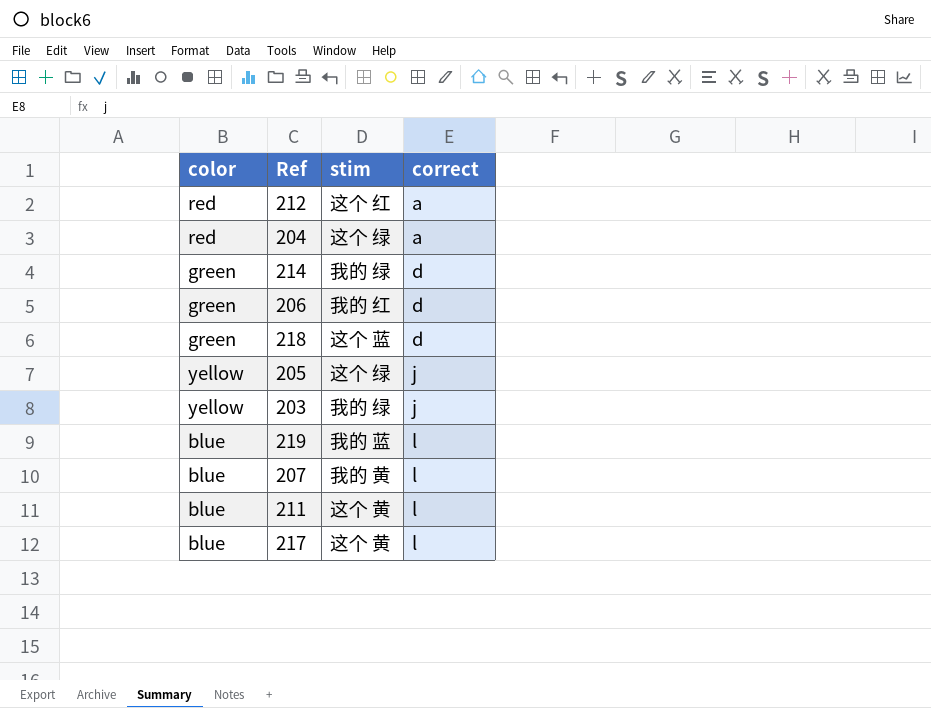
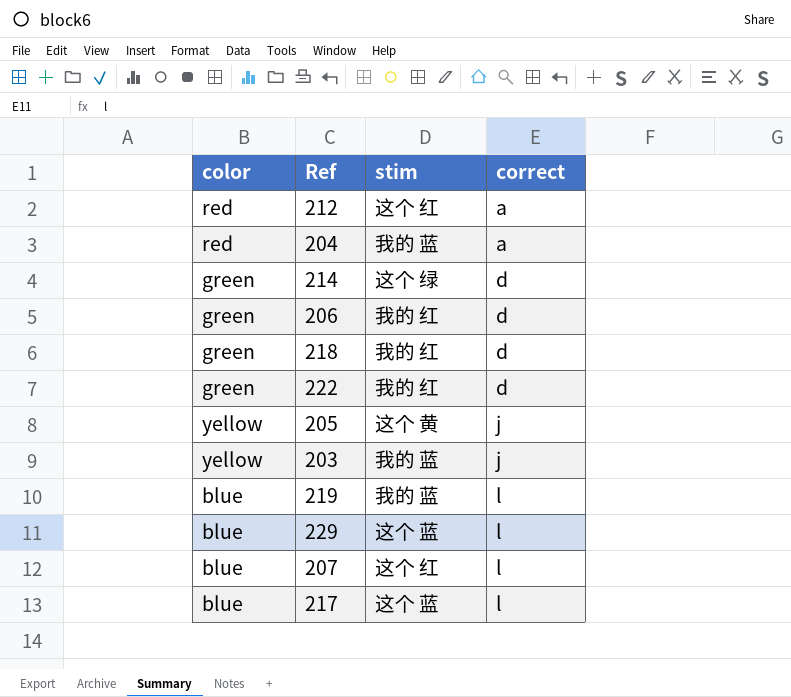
row 211: blue | 这个 黄 | l -> none
204 | stim: 这个 绿 -> 我的 蓝
214 | stim: 我的 绿 -> 这个 绿
218 | stim: 这个 蓝 -> 我的 红
row 222: none -> green | 我的 红 | d
205 | stim: 这个 绿 -> 这个 黄
203 | stim: 我的 绿 -> 我的 蓝
row 229: none -> blue | 这个 蓝 | l
207 | stim: 我的 黄 -> 这个 红
217 | stim: 这个 黄 -> 这个 蓝

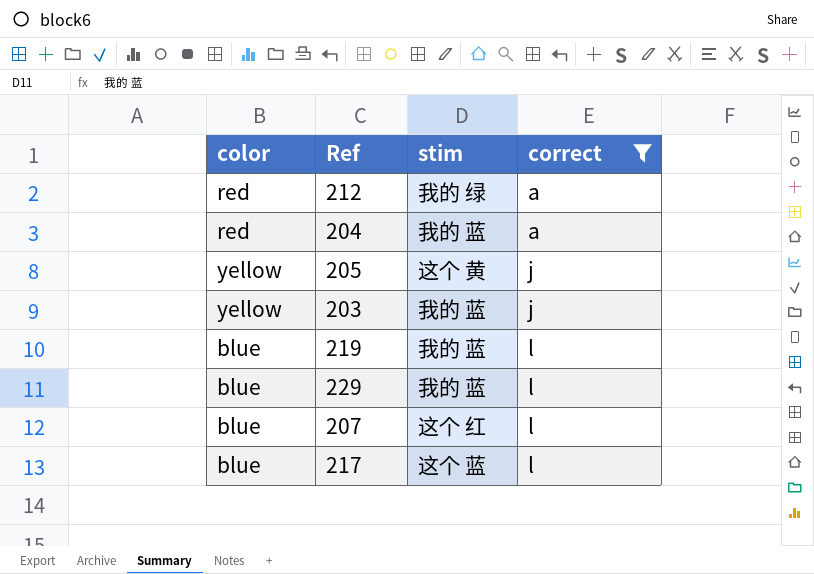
filter: none -> correct != d
212 | stim: 这个 红 -> 我的 绿
229 | stim: 这个 蓝 -> 我的 蓝

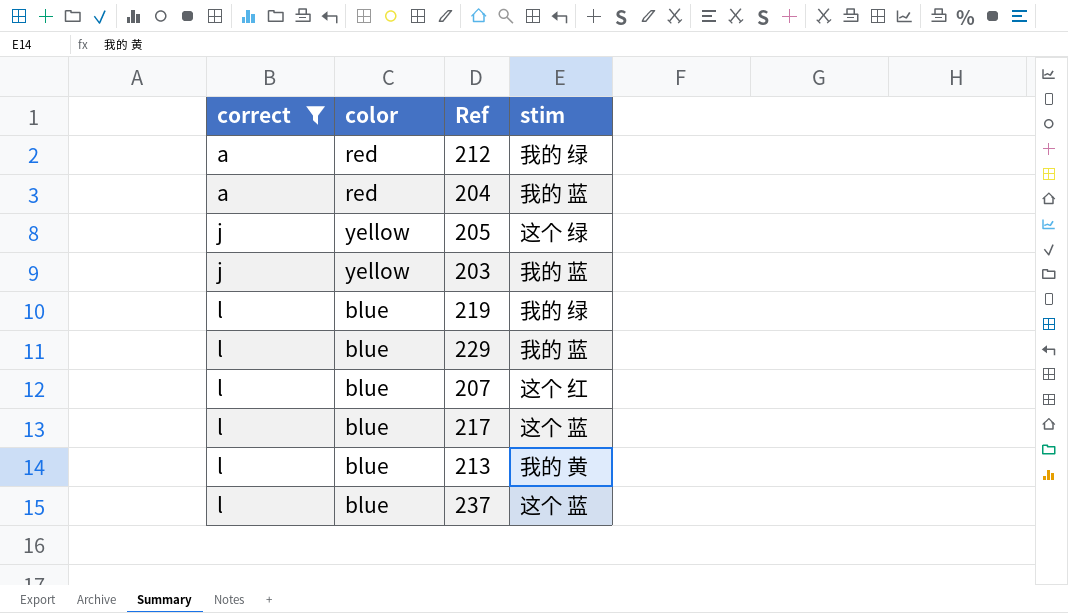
column correct | position: 4 -> 1
205 | stim: 这个 黄 -> 这个 绿
219 | stim: 我的 蓝 -> 我的 绿
row 213: none -> l | blue | 我的 黄
row 237: none -> l | blue | 这个 蓝

